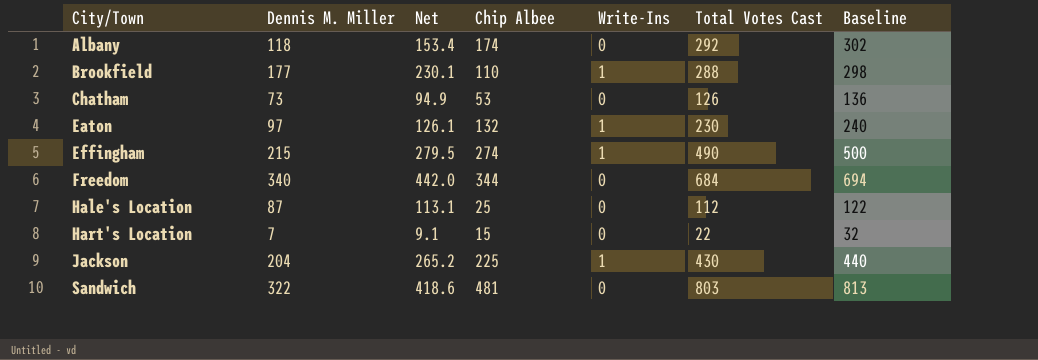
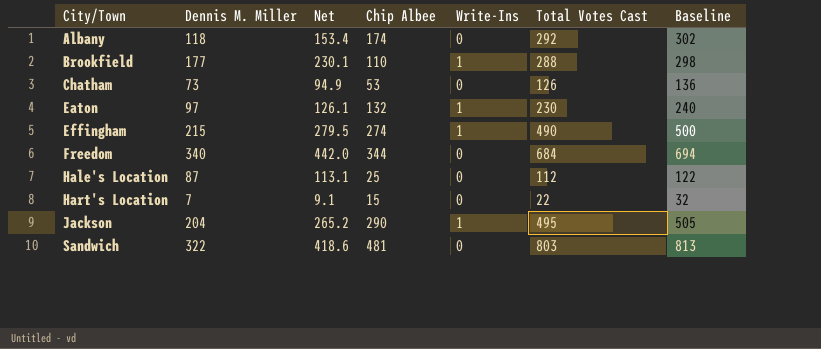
Jackson | Chip Albee: 225 -> 290
Jackson | Total Votes Cast: 430 -> 495
Jackson | Baseline: 440 -> 505

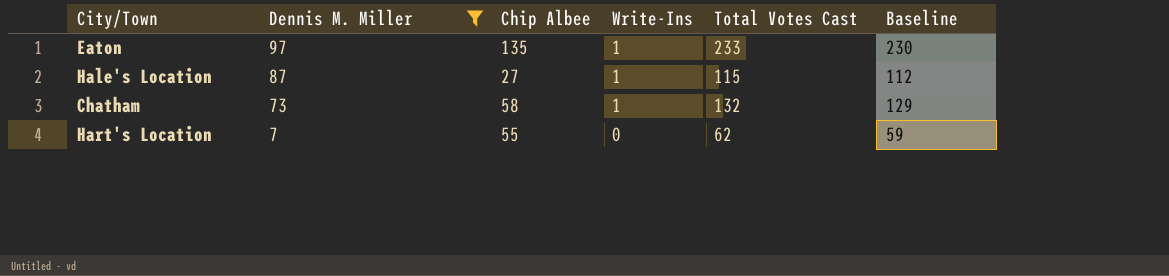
filter: none -> Dennis M. Miller <= 97
row order: City/Town ascending -> Dennis M. Miller descending
column Net | formula: [Dennis M. Miller] * 1.3 -> none
column Baseline | formula: [Total Votes Cast] + 10 -> [Total Votes Cast] - 3
Eaton | Chip Albee: 132 -> 135
Eaton | Total Votes Cast: 230 -> 233
Hale's Location | Chip Albee: 25 -> 27
Hale's Location | Write-Ins: 0 -> 1
Hale's Location | Total Votes Cast: 112 -> 115
Chatham | Chip Albee: 53 -> 58
Chatham | Write-Ins: 0 -> 1
Chatham | Total Votes Cast: 126 -> 132
Hart's Location | Chip Albee: 15 -> 55
Hart's Location | Total Votes Cast: 22 -> 62

